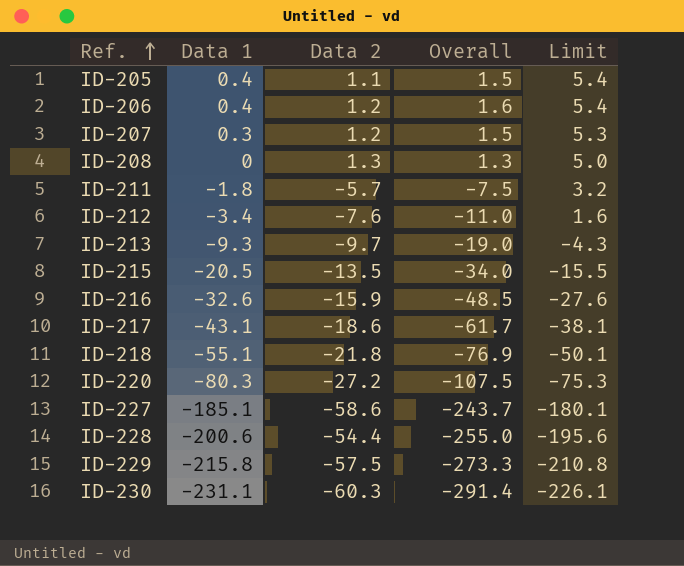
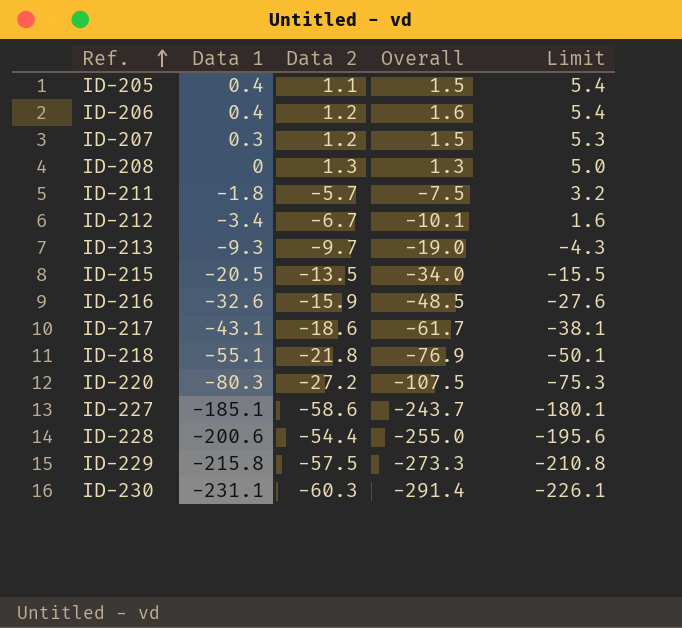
ID-212 | Data 2: -7.6 -> -6.7
ID-212 | Overall: -11.0 -> -10.1

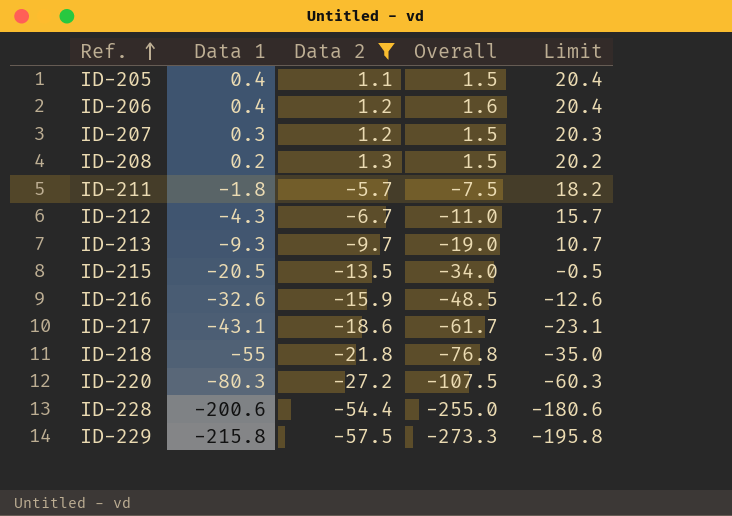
filter: none -> Data 2 >= -57.5
column Limit | formula: [Data 1] + 5 -> [Data 1] + 20
ID-208 | Data 1: 0 -> 0.2
ID-208 | Overall: 1.3 -> 1.5
ID-212 | Data 1: -3.4 -> -4.3
ID-212 | Overall: -10.1 -> -11.0
ID-218 | Data 1: -55.1 -> -55
ID-218 | Overall: -76.9 -> -76.8

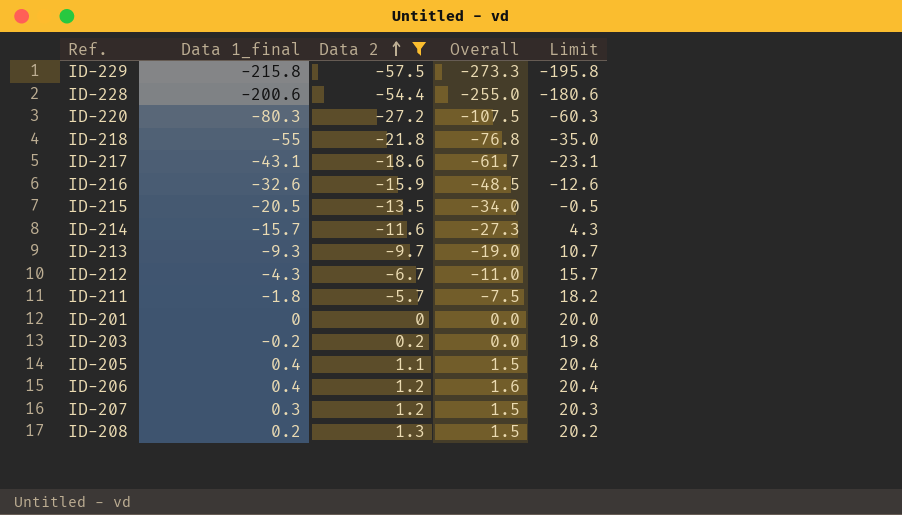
row order: Ref. ascending -> Data 2 ascending
column name: Data 1 -> Data 1_final
row ID-214: none -> -15.7 | -11.6 | -27.3 | 4.3
row ID-201: none -> 0 | 0 | 0.0 | 20.0
row ID-203: none -> -0.2 | 0.2 | 0.0 | 19.8

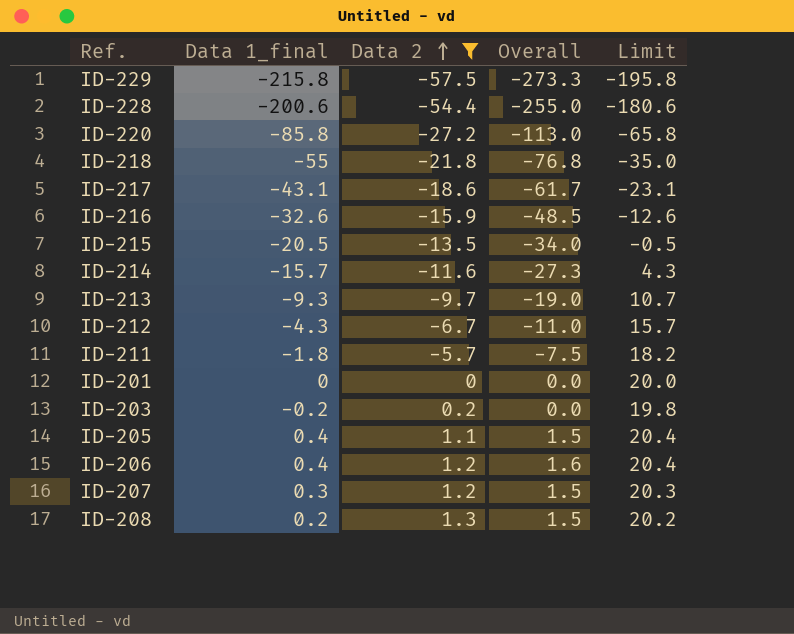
ID-220 | Data 1_final: -80.3 -> -85.8
ID-220 | Overall: -107.5 -> -113.0
ID-220 | Limit: -60.3 -> -65.8

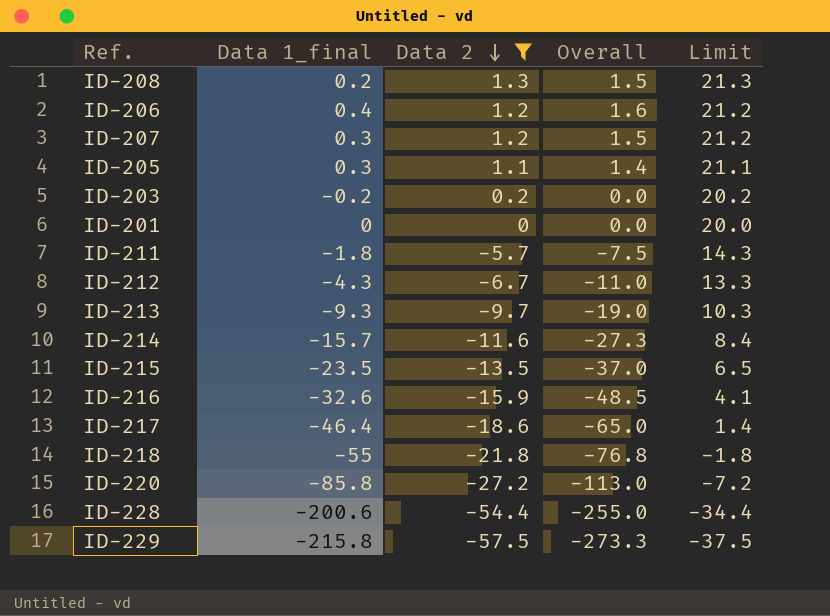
row order: Data 2 ascending -> Data 2 descending
column Limit | formula: [Data 1_final] + 20 -> [Data 2] + 20
ID-205 | Data 1_final: 0.4 -> 0.3
ID-205 | Overall: 1.5 -> 1.4
ID-215 | Data 1_final: -20.5 -> -23.5
ID-215 | Overall: -34.0 -> -37.0
ID-217 | Data 1_final: -43.1 -> -46.4
ID-217 | Overall: -61.7 -> -65.0

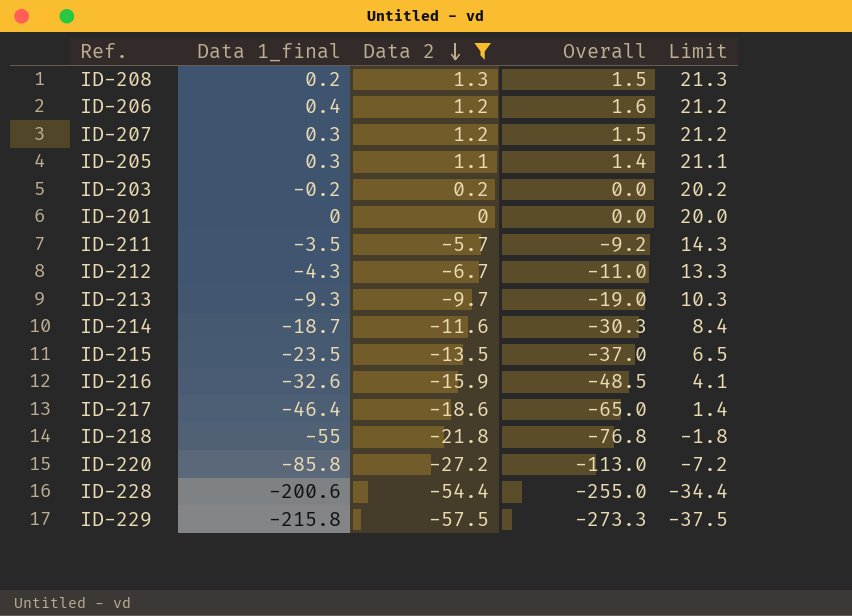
ID-211 | Data 1_final: -1.8 -> -3.5
ID-211 | Overall: -7.5 -> -9.2
ID-214 | Data 1_final: -15.7 -> -18.7
ID-214 | Overall: -27.3 -> -30.3

